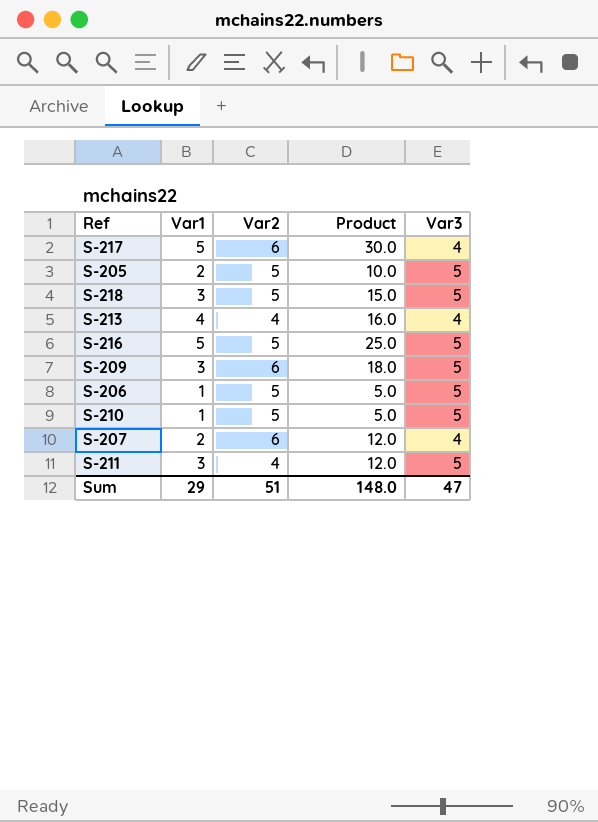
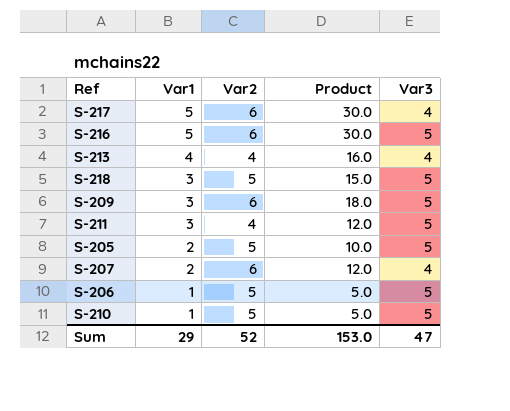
row order: none -> Var1 descending
S-216 | Var2: 5 -> 6
S-216 | Product: 25.0 -> 30.0
Sum | Var2: 51 -> 52
Sum | Product: 148.0 -> 153.0

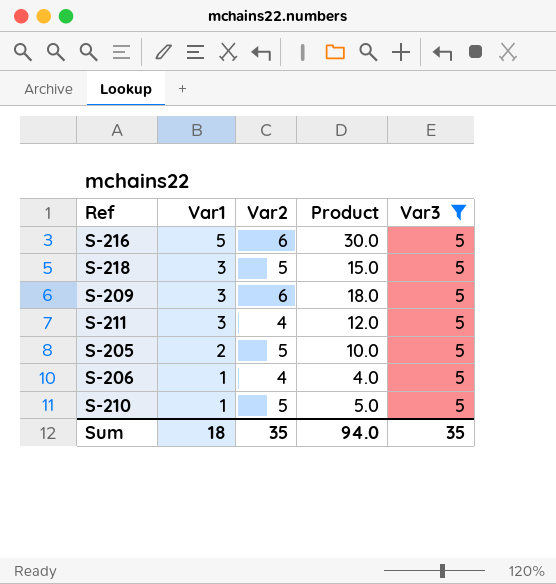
filter: none -> Var3 = 5
S-206 | Var2: 5 -> 4
S-206 | Product: 5.0 -> 4.0
Sum | Var1: 29 -> 18
Sum | Var2: 52 -> 35
Sum | Product: 153.0 -> 94.0
Sum | Var3: 47 -> 35

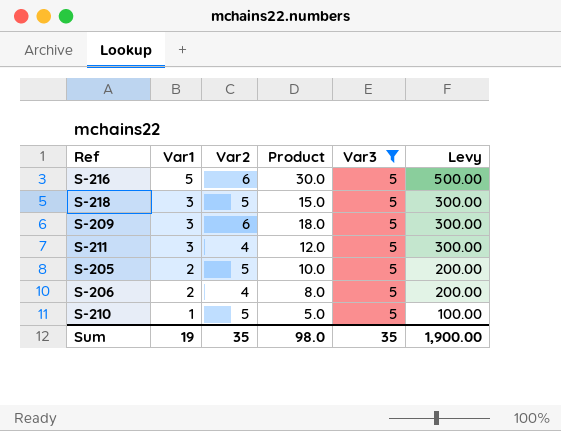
column Levy | formula: none -> [Var1] * 100
S-206 | Var1: 1 -> 2
S-206 | Product: 4.0 -> 8.0
Sum | Var1: 18 -> 19
Sum | Product: 94.0 -> 98.0

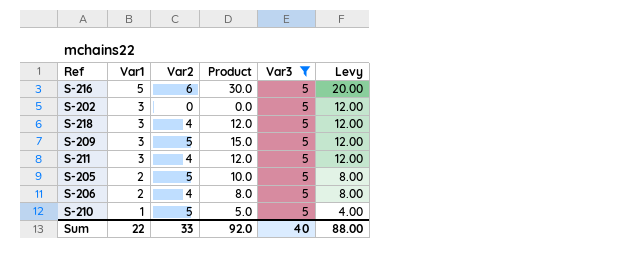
column Levy | formula: [Var1] * 100 -> [Var1] * 4
row S-202: none -> 3 | 0 | 0.0 | 5 | 12.00
S-218 | Var2: 5 -> 4
S-218 | Product: 15.0 -> 12.0
S-209 | Var2: 6 -> 5
S-209 | Product: 18.0 -> 15.0
Sum | Var1: 19 -> 22
Sum | Var2: 35 -> 33
Sum | Product: 98.0 -> 92.0
Sum | Var3: 35 -> 40
Sum | Levy: 1,900.00 -> 88.00

